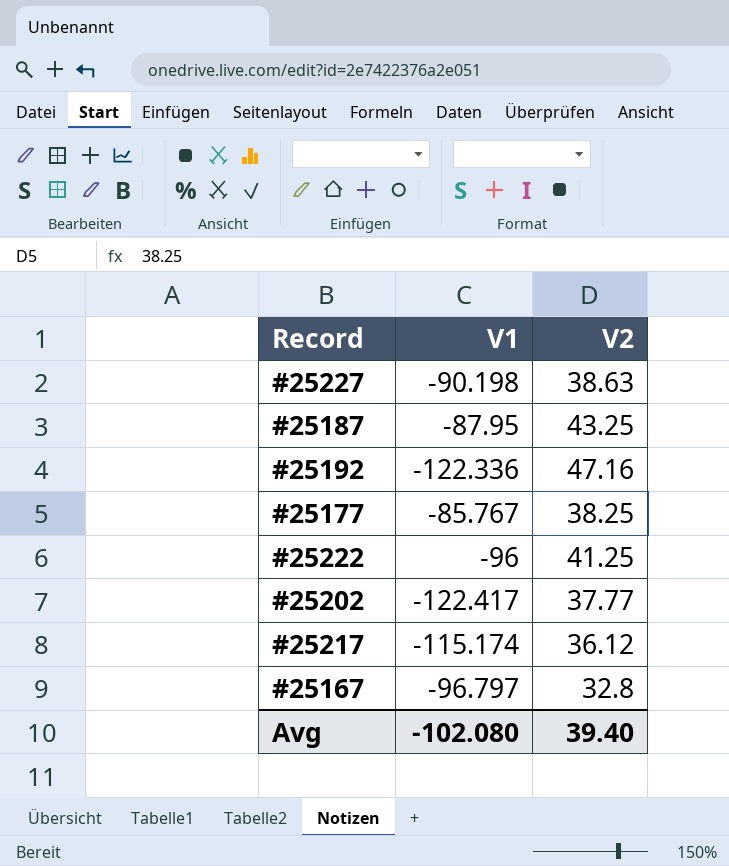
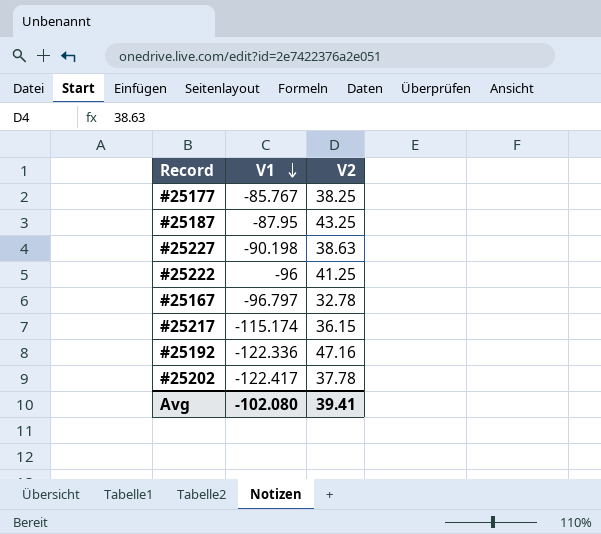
row order: none -> V1 descending
#25167 | V2: 32.8 -> 32.78
#25217 | V2: 36.12 -> 36.15
#25202 | V2: 37.77 -> 37.78
Avg | V2: 39.40 -> 39.41

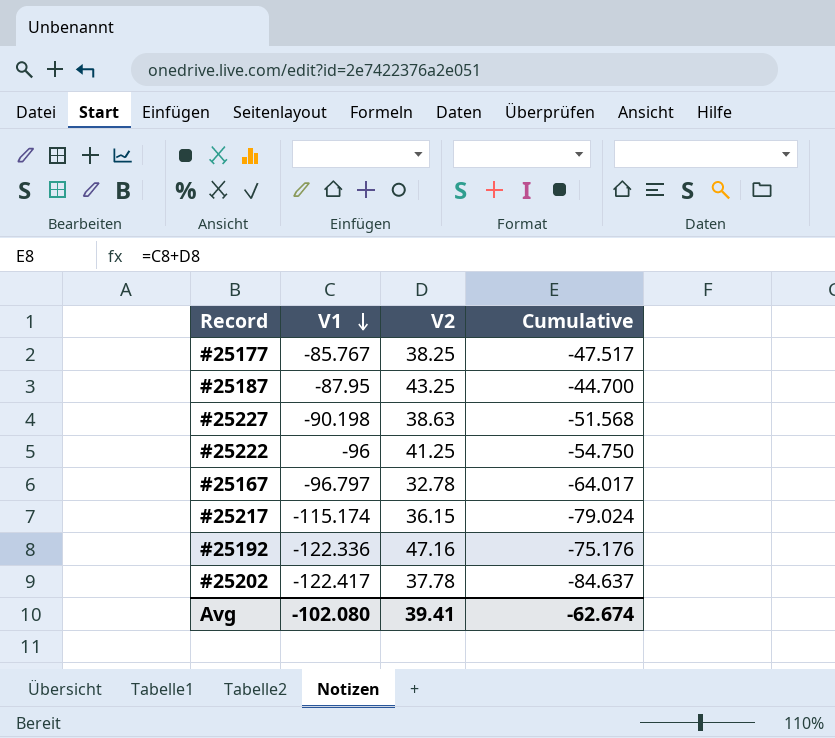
column Cumulative | formula: none -> [V1] + [V2]

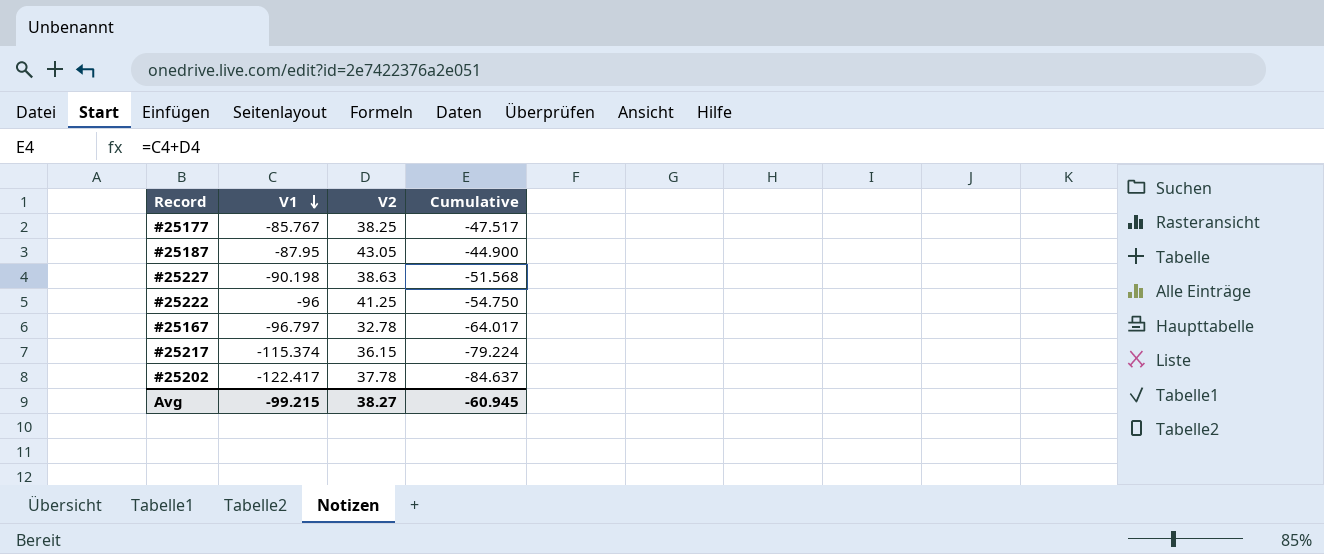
row #25192: -122.336 | 47.16 | -75.176 -> none
#25187 | V2: 43.25 -> 43.05
#25187 | Cumulative: -44.700 -> -44.900
#25217 | V1: -115.174 -> -115.374
#25217 | Cumulative: -79.024 -> -79.224
Avg | V1: -102.080 -> -99.215
Avg | V2: 39.41 -> 38.27
Avg | Cumulative: -62.674 -> -60.945

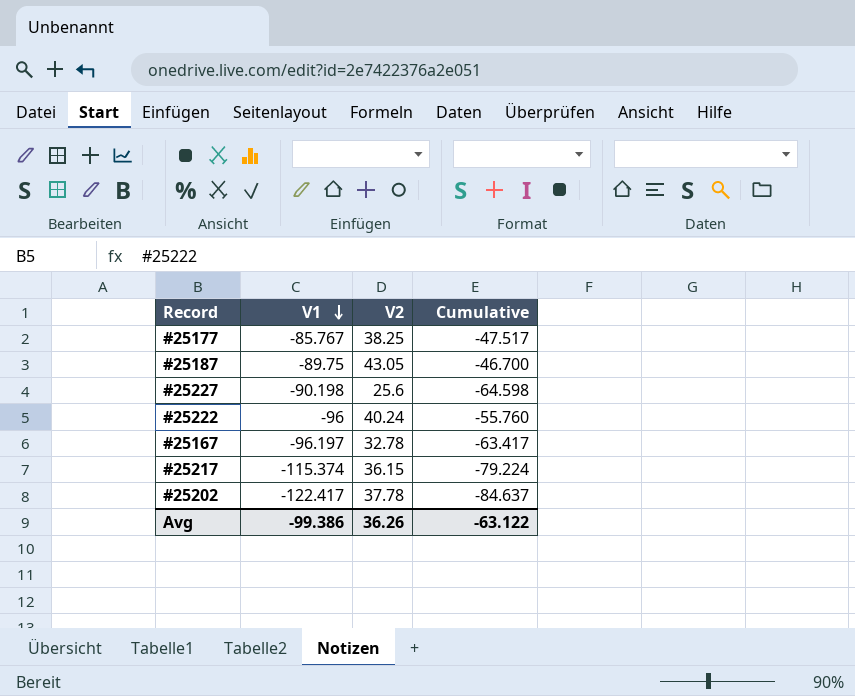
#25187 | V1: -87.95 -> -89.75
#25187 | Cumulative: -44.900 -> -46.700
#25227 | V2: 38.63 -> 25.6
#25227 | Cumulative: -51.568 -> -64.598
#25222 | V2: 41.25 -> 40.24
#25222 | Cumulative: -54.750 -> -55.760
#25167 | V1: -96.797 -> -96.197
#25167 | Cumulative: -64.017 -> -63.417
Avg | V1: -99.215 -> -99.386
Avg | V2: 38.27 -> 36.26
Avg | Cumulative: -60.945 -> -63.122

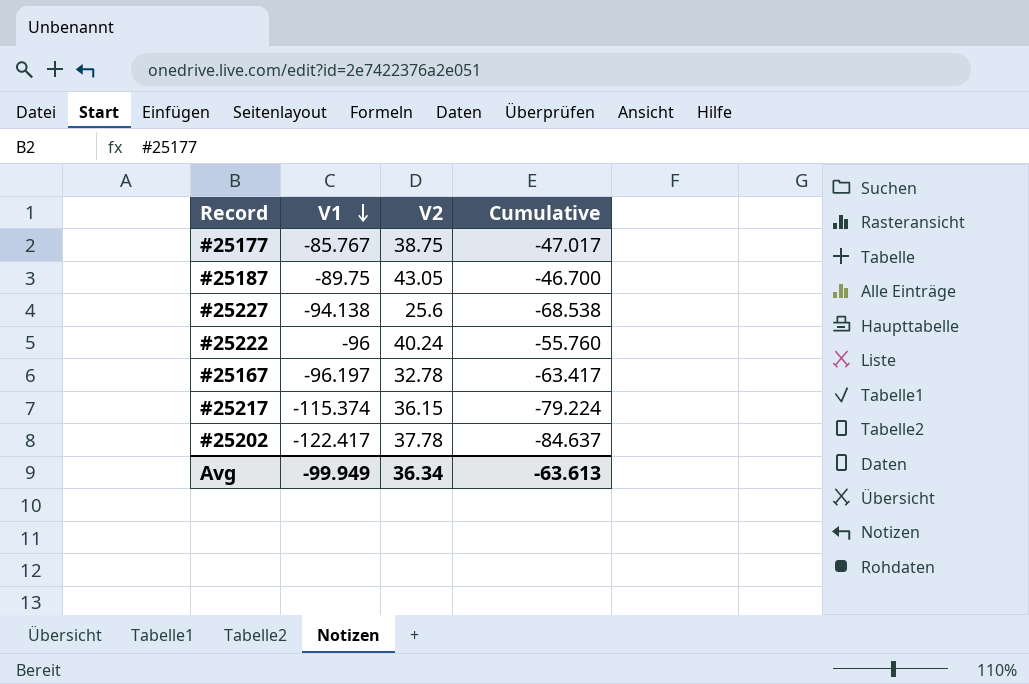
#25177 | V2: 38.25 -> 38.75
#25177 | Cumulative: -47.517 -> -47.017
#25227 | V1: -90.198 -> -94.138
#25227 | Cumulative: -64.598 -> -68.538
Avg | V1: -99.386 -> -99.949
Avg | V2: 36.26 -> 36.34
Avg | Cumulative: -63.122 -> -63.613

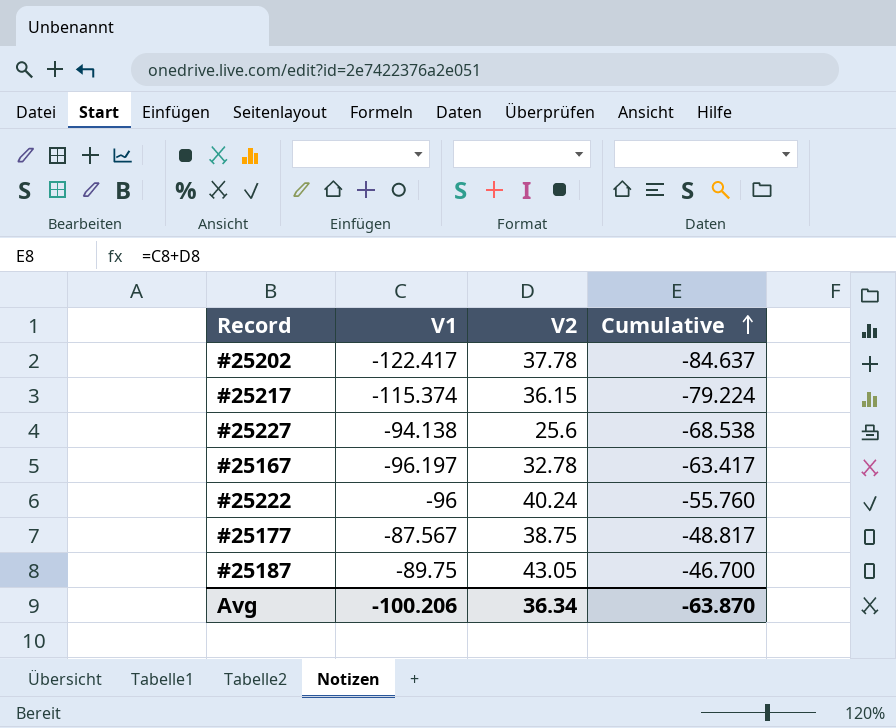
row order: V1 descending -> Cumulative ascending
#25177 | V1: -85.767 -> -87.567
#25177 | Cumulative: -47.017 -> -48.817
Avg | V1: -99.949 -> -100.206
Avg | Cumulative: -63.613 -> -63.870

